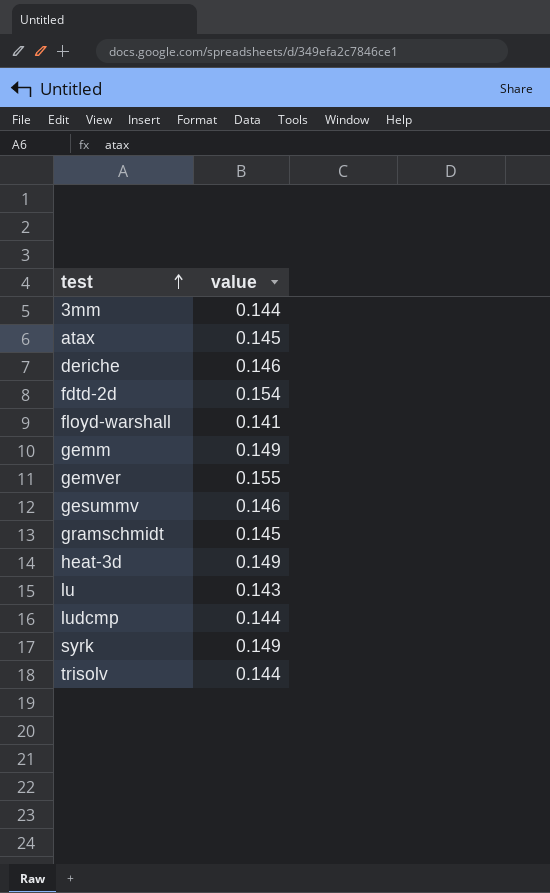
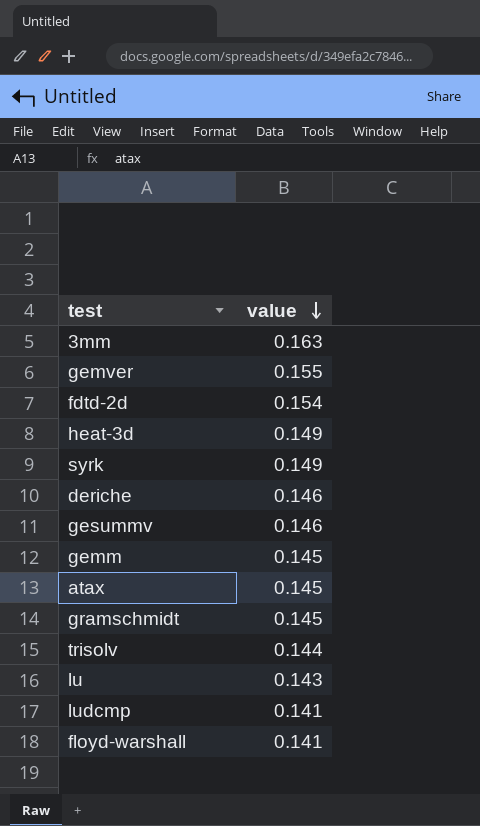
row order: test ascending -> value descending
3mm | value: 0.144 -> 0.163
gemm | value: 0.149 -> 0.145
ludcmp | value: 0.144 -> 0.141

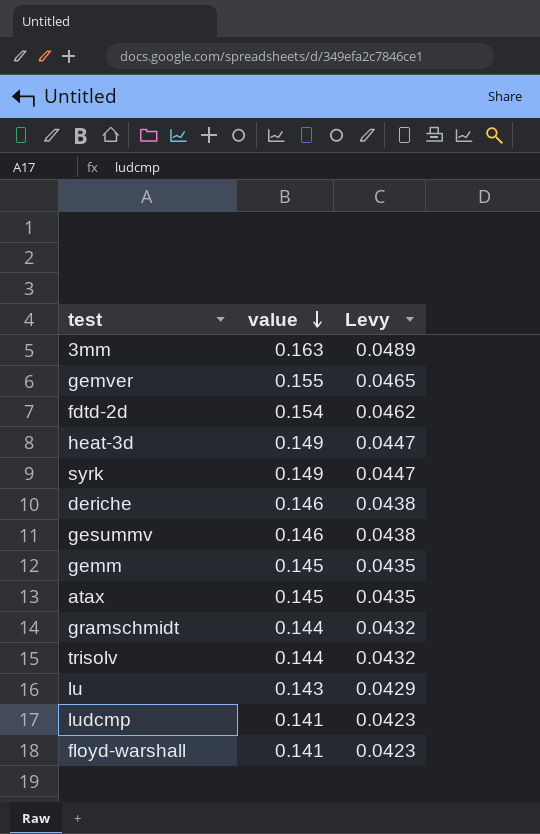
column Levy | formula: none -> [value] * 0.3
gramschmidt | value: 0.145 -> 0.144

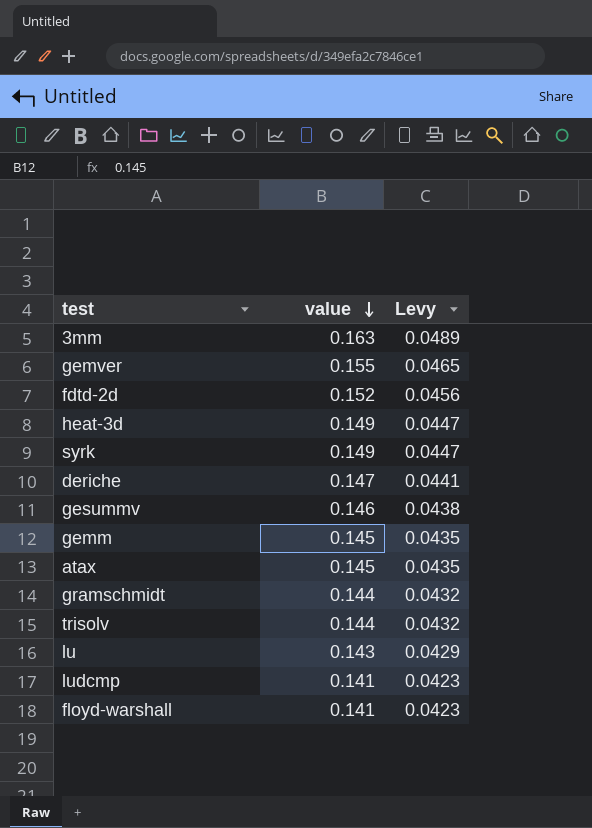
fdtd-2d | value: 0.154 -> 0.152
fdtd-2d | Levy: 0.0462 -> 0.0456
deriche | value: 0.146 -> 0.147
deriche | Levy: 0.0438 -> 0.0441

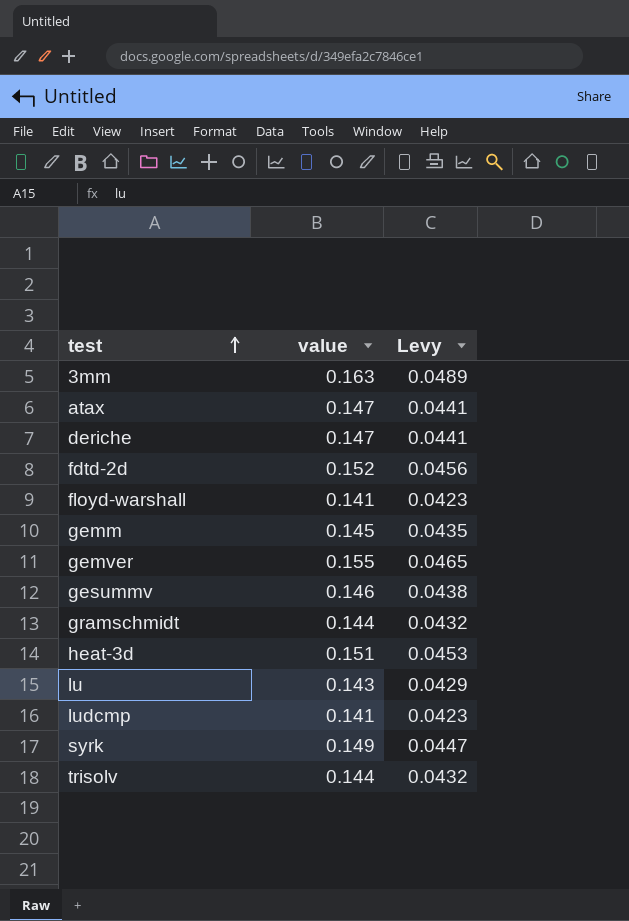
row order: value descending -> test ascending
atax | value: 0.145 -> 0.147
atax | Levy: 0.0435 -> 0.0441
heat-3d | value: 0.149 -> 0.151
heat-3d | Levy: 0.0447 -> 0.0453

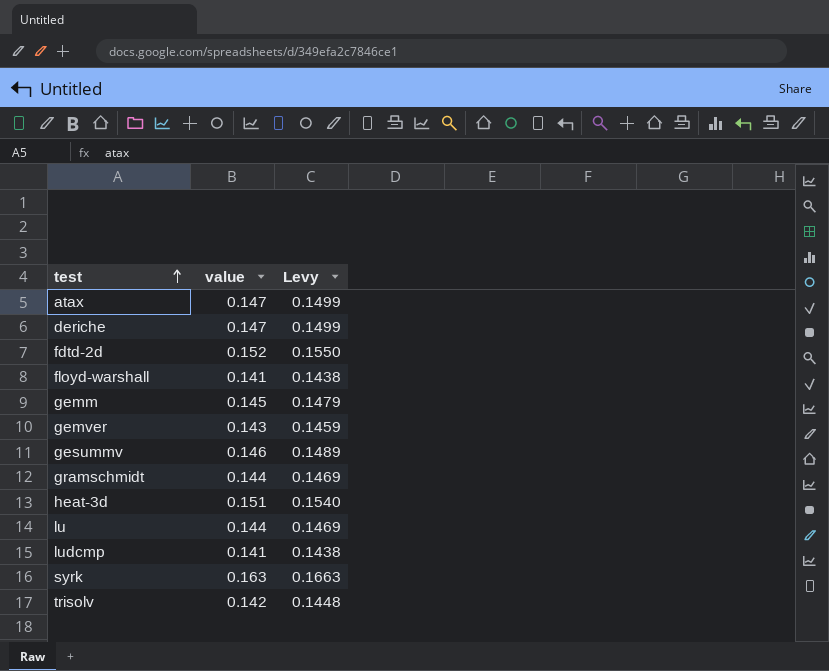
column Levy | formula: [value] * 0.3 -> [value] * 1.02
row 3mm: 0.163 | 0.0489 -> none
gemver | value: 0.155 -> 0.143
lu | value: 0.143 -> 0.144
syrk | value: 0.149 -> 0.163
trisolv | value: 0.144 -> 0.142

